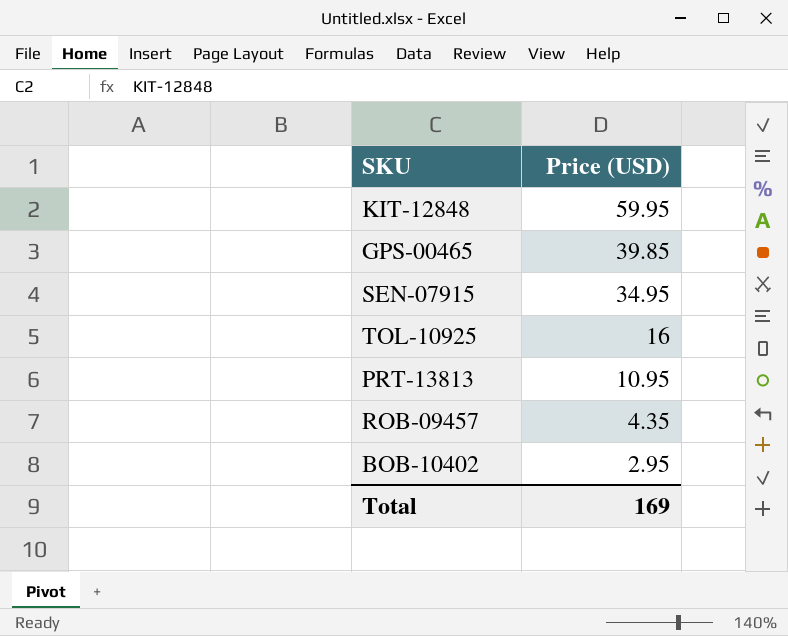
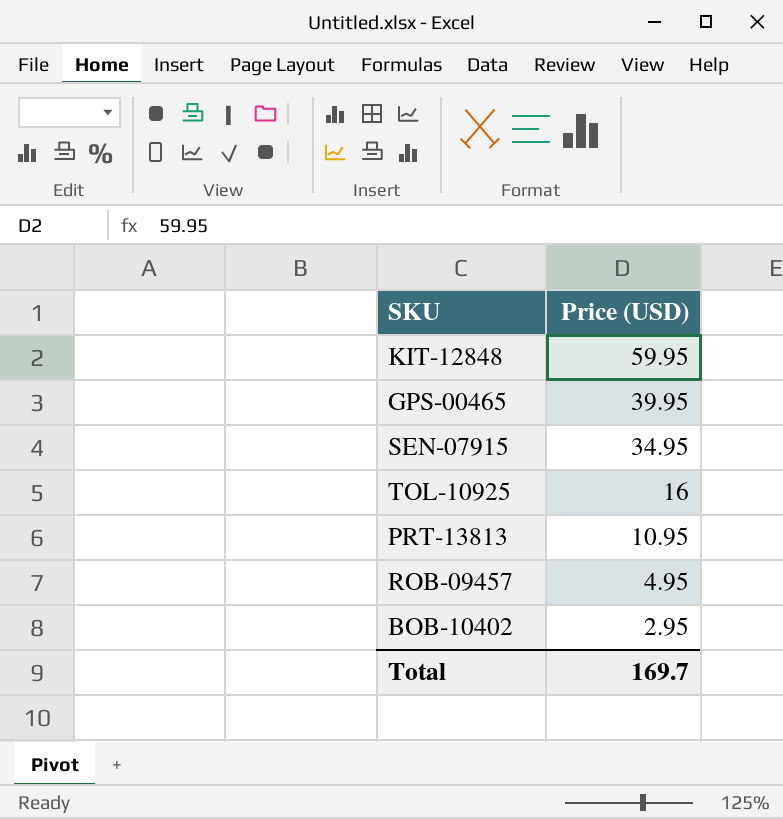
GPS-00465 | Price (USD): 39.85 -> 39.95
ROB-09457 | Price (USD): 4.35 -> 4.95
Total | Price (USD): 169 -> 169.7

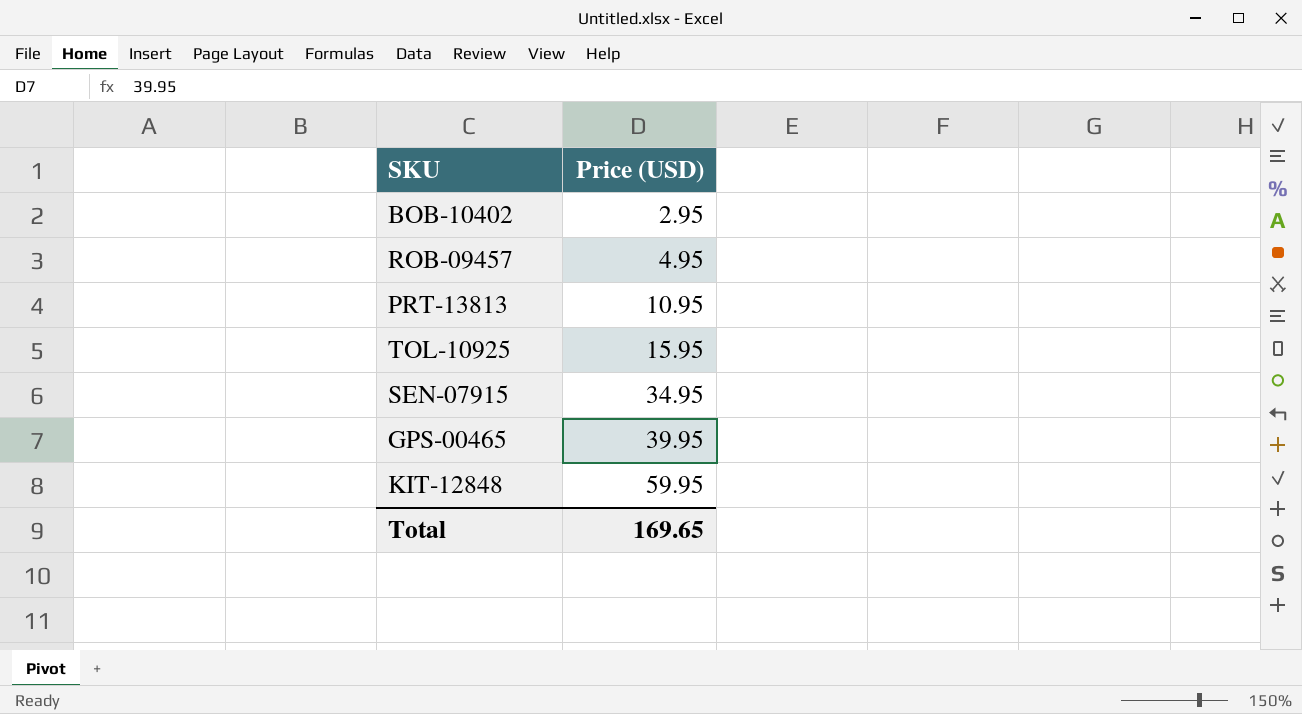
row order: Price (USD) descending -> Price (USD) ascending
TOL-10925 | Price (USD): 16 -> 15.95
Total | Price (USD): 169.7 -> 169.65

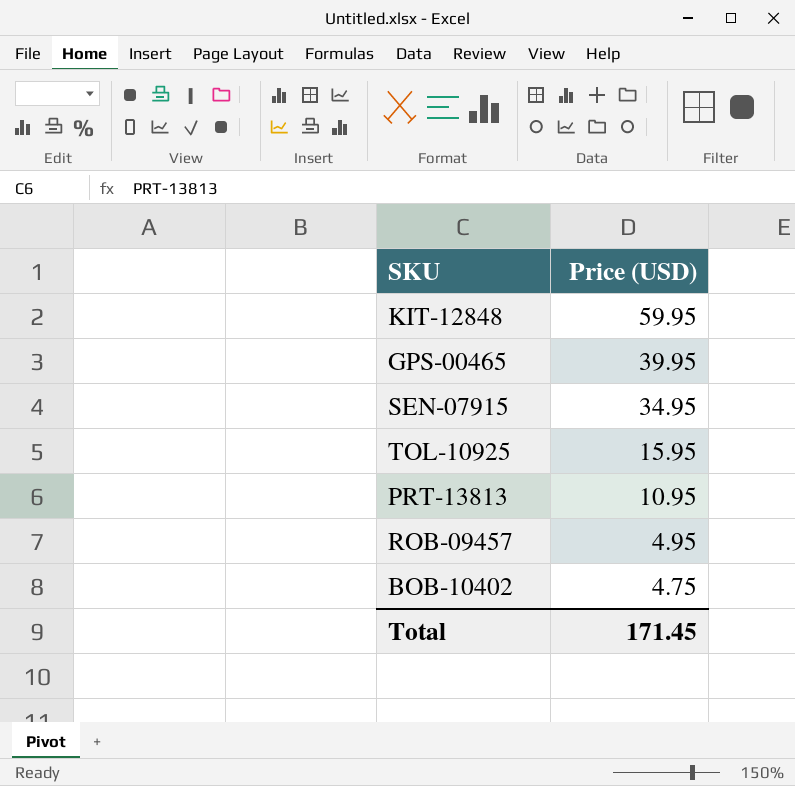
row order: Price (USD) ascending -> Price (USD) descending
BOB-10402 | Price (USD): 2.95 -> 4.75
Total | Price (USD): 169.65 -> 171.45

